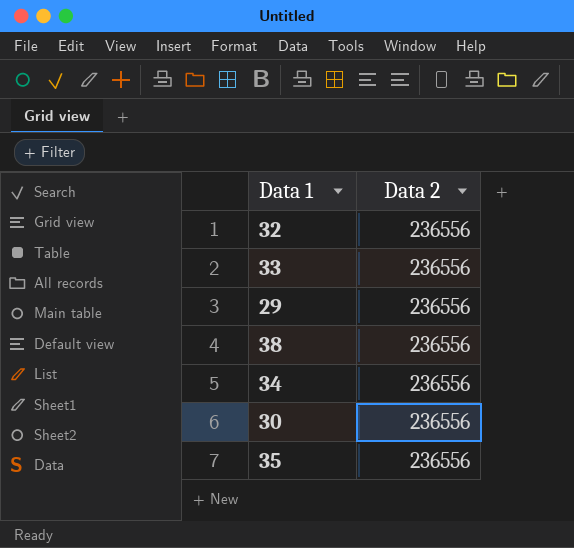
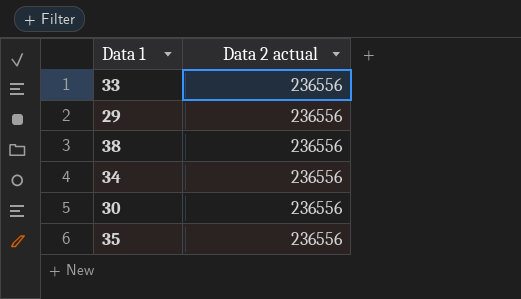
column name: Data 2 -> Data 2 actual
row 32: 236556 -> none

